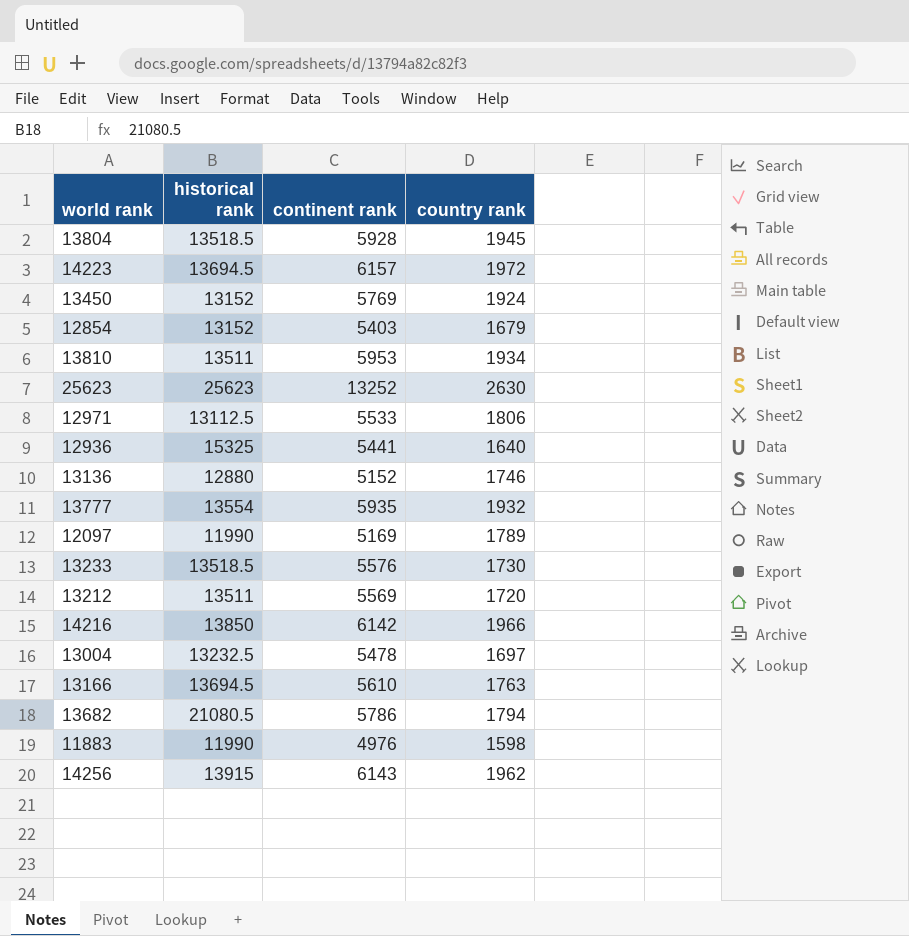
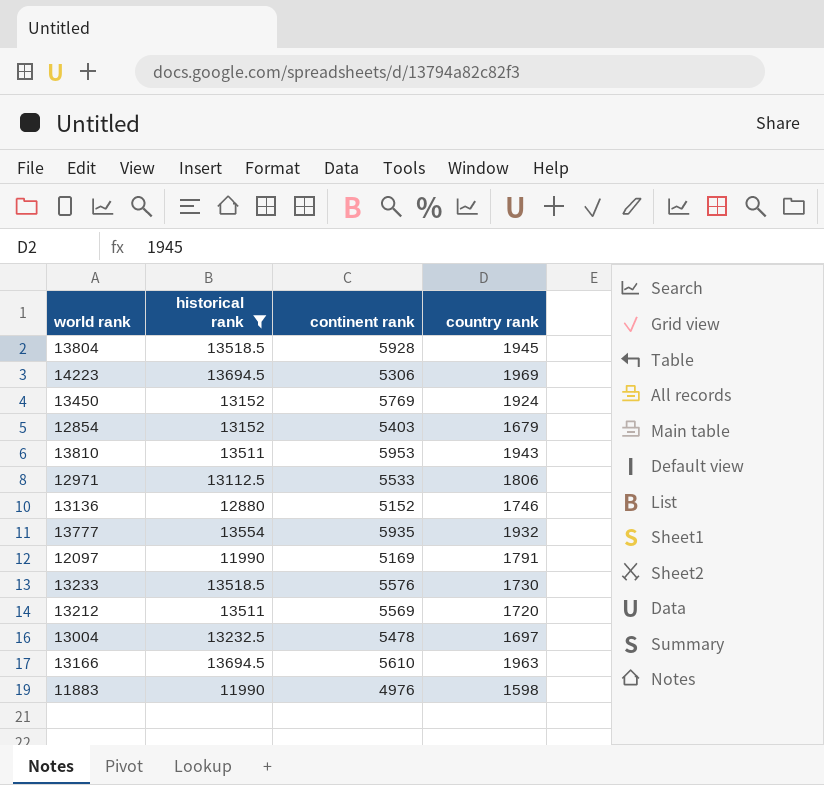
filter: none -> historical rank <= 13694.5
14223 | continent rank: 6157 -> 5306
14223 | country rank: 1972 -> 1969
13810 | country rank: 1934 -> 1943
12097 | country rank: 1789 -> 1791
13166 | country rank: 1763 -> 1963

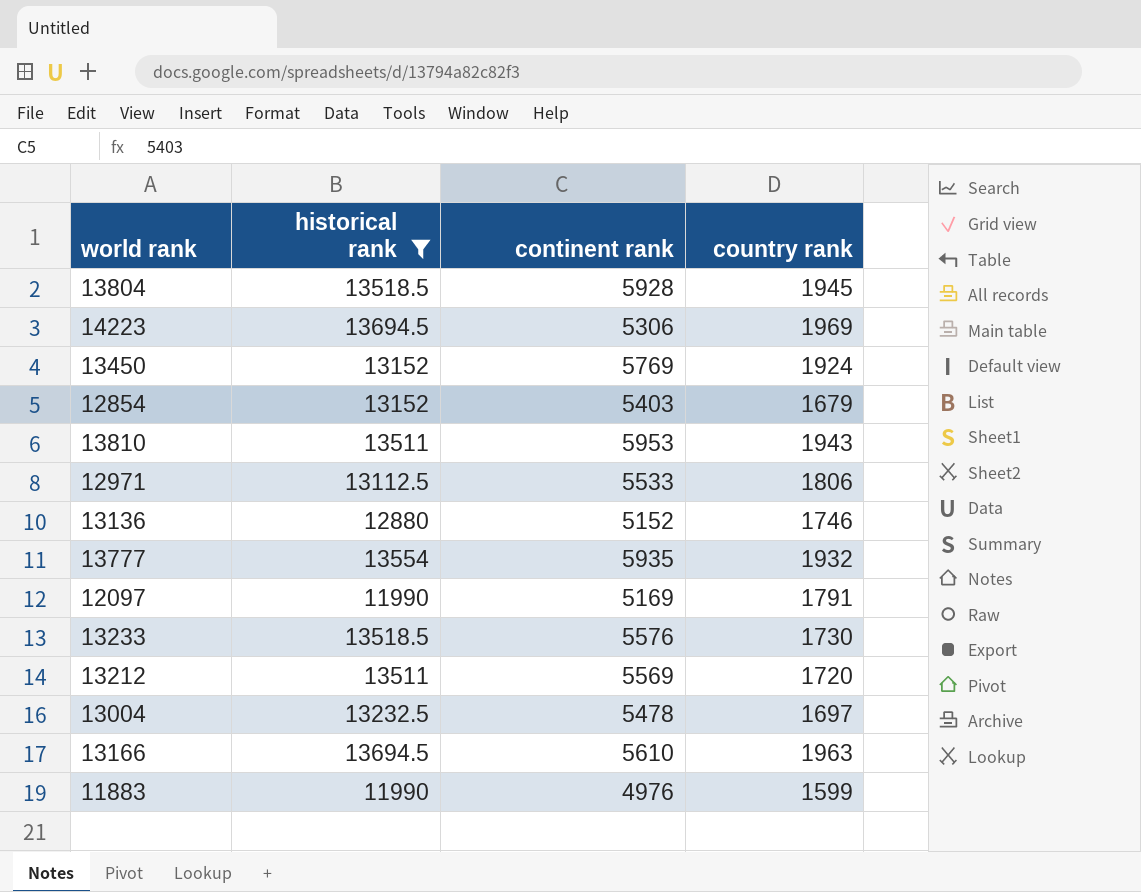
11883 | country rank: 1598 -> 1599

